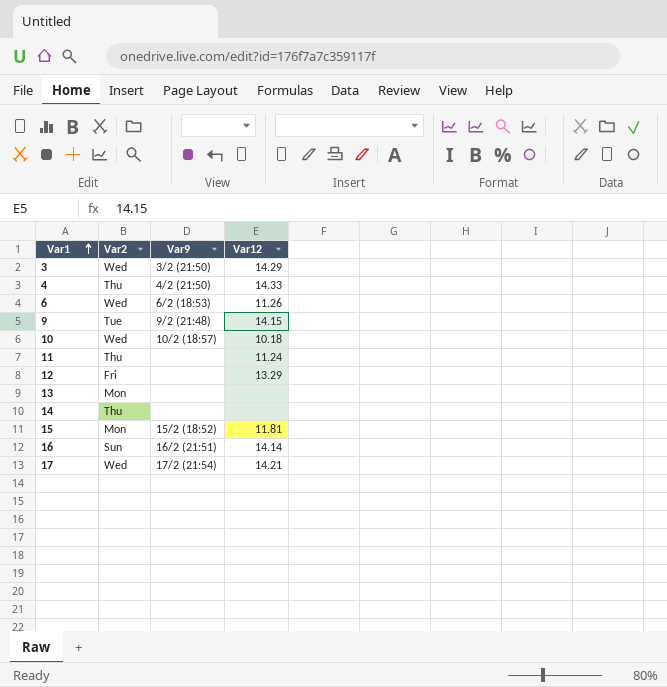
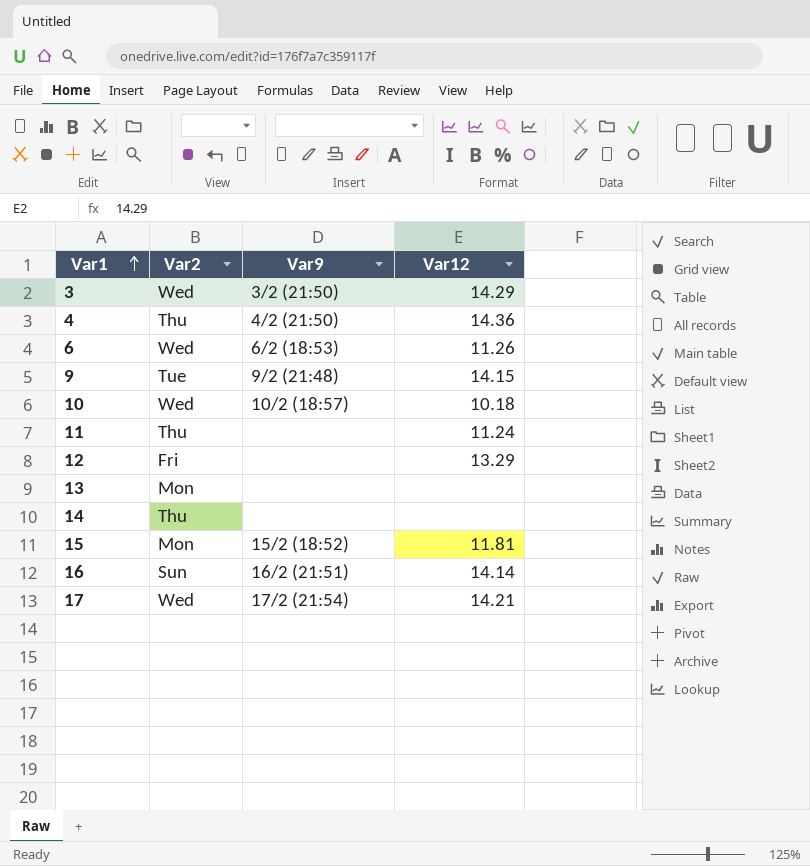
4 | Var12: 14.33 -> 14.36

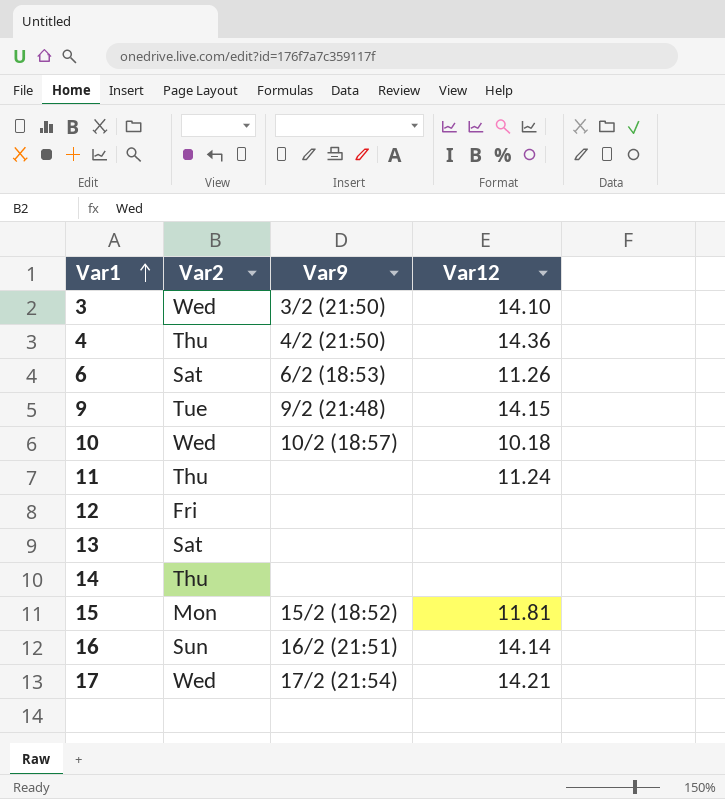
3 | Var12: 14.29 -> 14.10
6 | Var2: Wed -> Sat
12 | Var12: 13.29 -> none
13 | Var2: Mon -> Sat

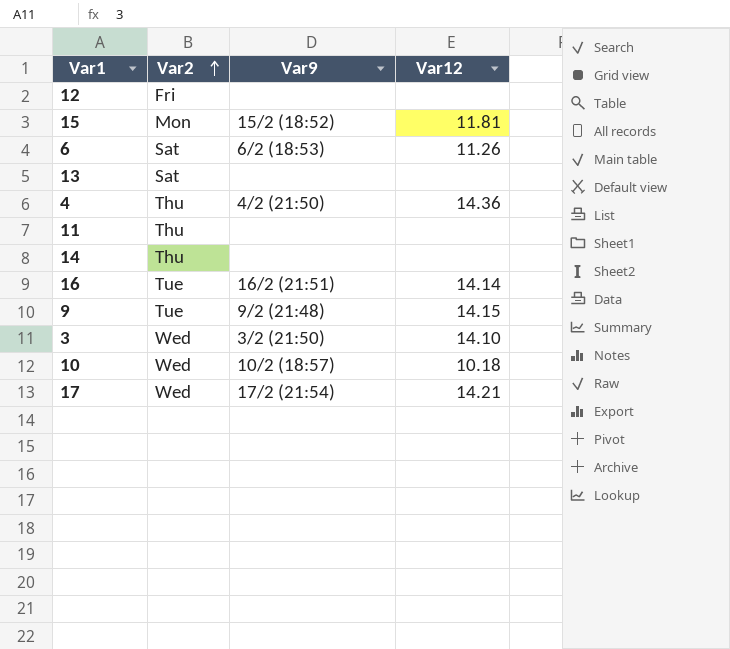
row order: Var1 ascending -> Var2 ascending
11 | Var12: 11.24 -> none
16 | Var2: Sun -> Tue

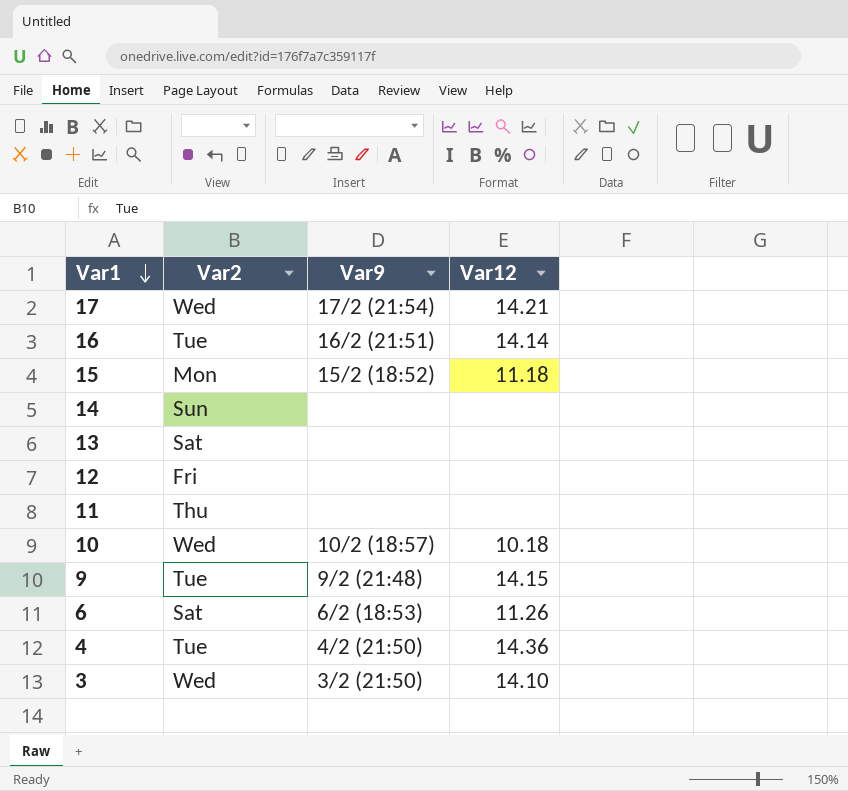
row order: Var2 ascending -> Var1 descending
15 | Var12: 11.81 -> 11.18
14 | Var2: Thu -> Sun
4 | Var2: Thu -> Tue

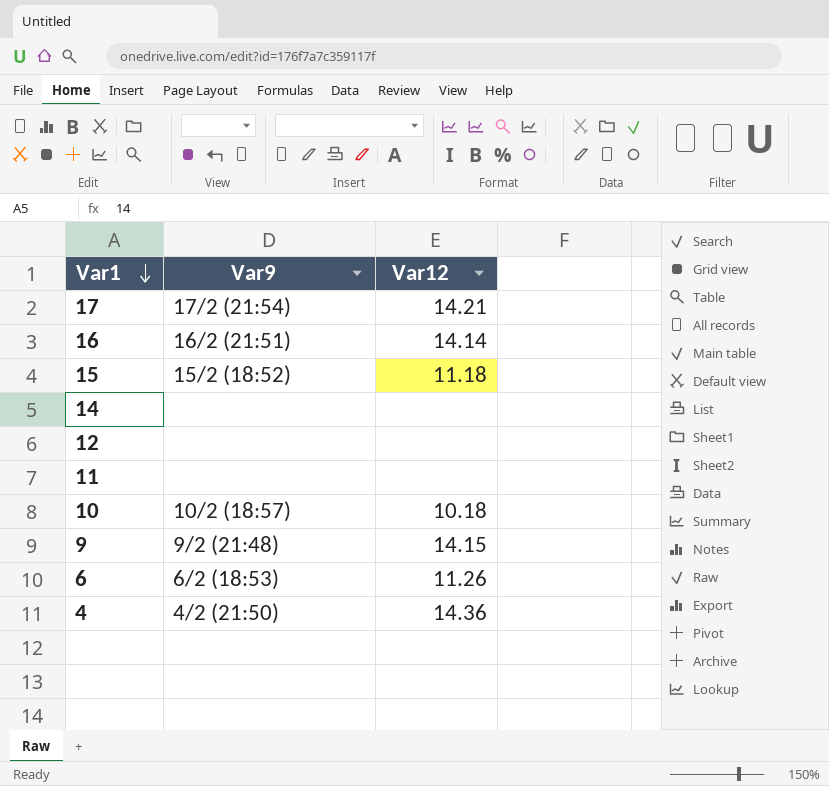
column Var2 | position: 2 -> none
row 13: Sat | none | none -> none
row 3: Wed | 3/2 (21:50) | 14.10 -> none

